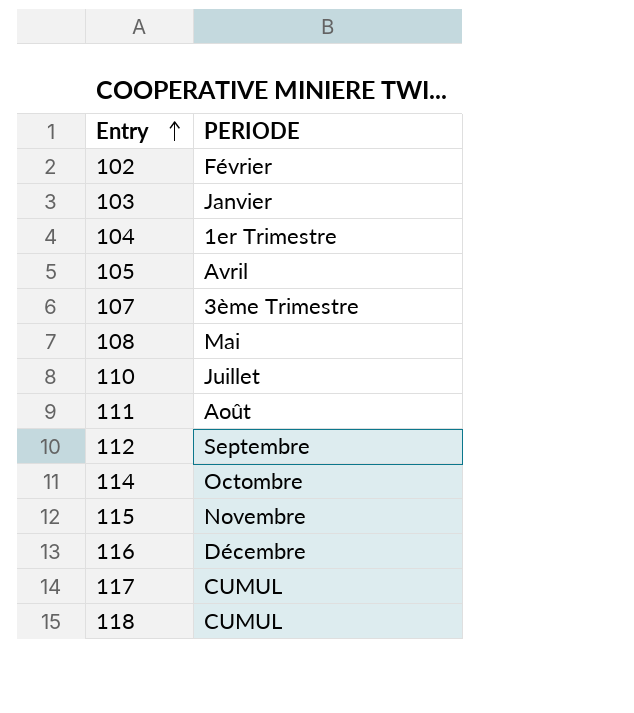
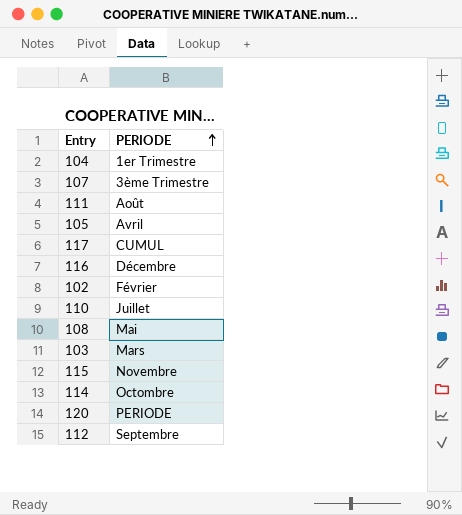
row order: Entry ascending -> PERIODE ascending
row 118: CUMUL -> none
103 | PERIODE: Janvier -> Mars
row 120: none -> PERIODE

